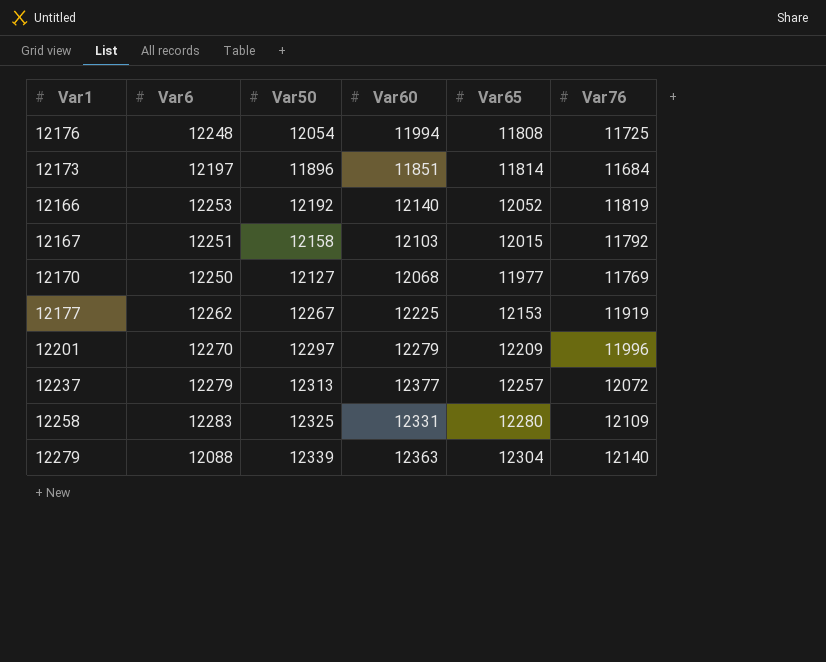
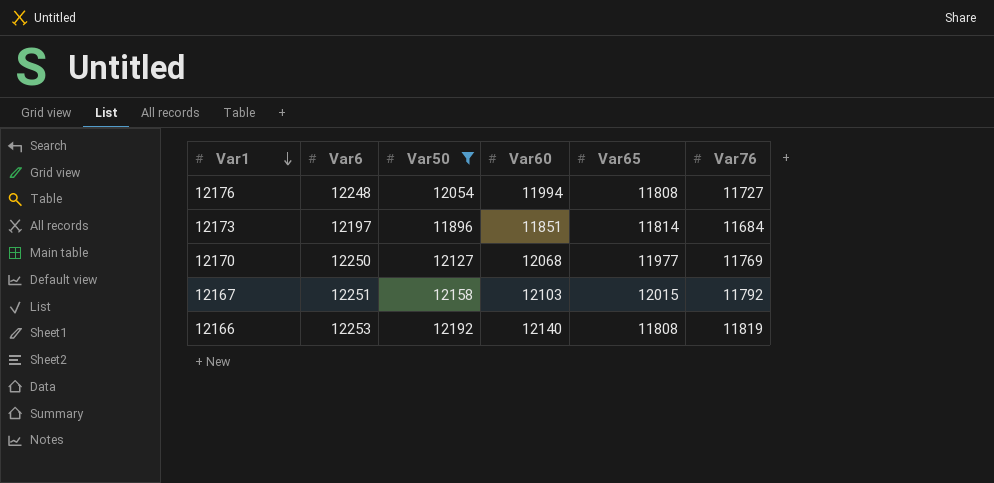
filter: none -> Var50 <= 12192
row order: none -> Var1 descending
12176 | Var76: 11725 -> 11727
12166 | Var65: 12052 -> 11808

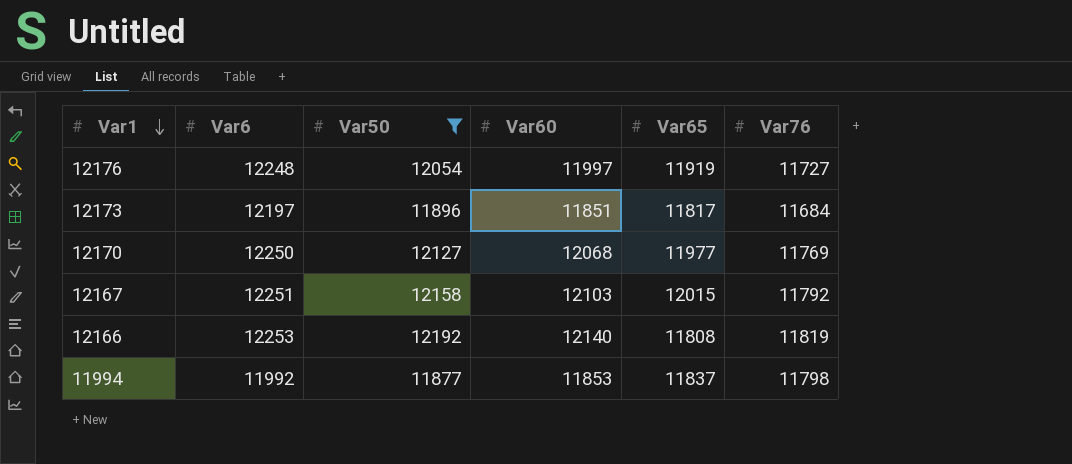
12176 | Var60: 11994 -> 11997
12176 | Var65: 11808 -> 11919
12173 | Var65: 11814 -> 11817
row 11994: none -> 11992 | 11877 | 11853 | 11837 | 11798

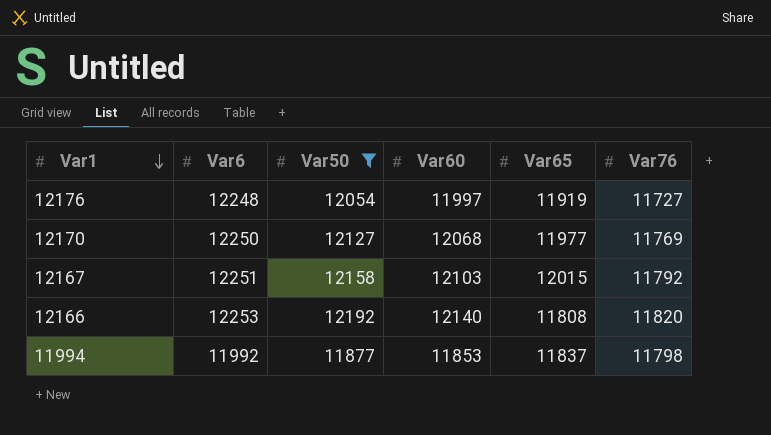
row 12173: 12197 | 11896 | 11851 | 11817 | 11684 -> none
12166 | Var76: 11819 -> 11820

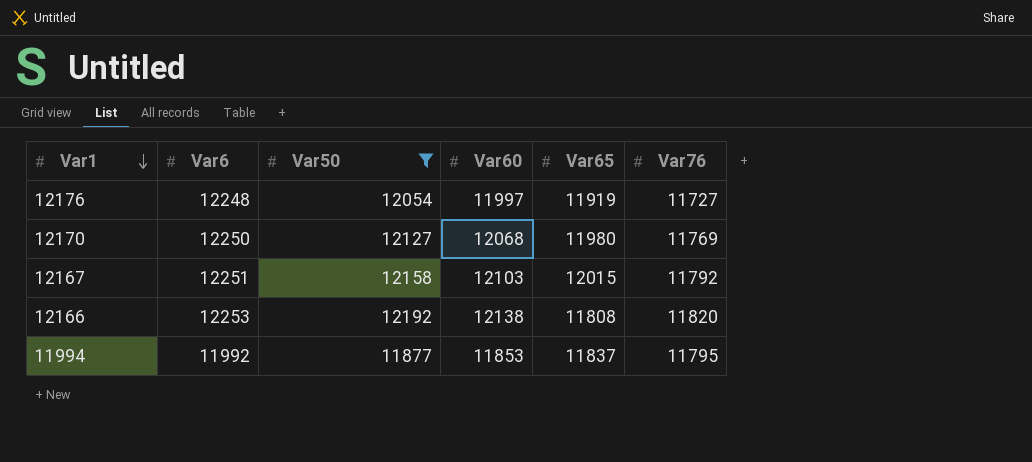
12170 | Var65: 11977 -> 11980
12166 | Var60: 12140 -> 12138
11994 | Var76: 11798 -> 11795

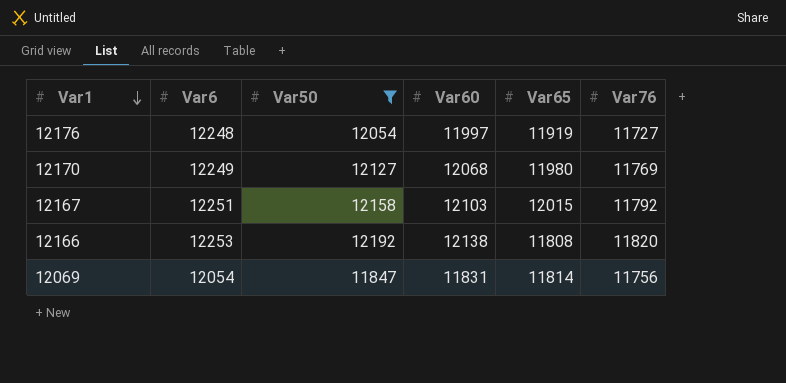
row 11994: 11992 | 11877 | 11853 | 11837 | 11795 -> none
12170 | Var6: 12250 -> 12249
row 12069: none -> 12054 | 11847 | 11831 | 11814 | 11756

